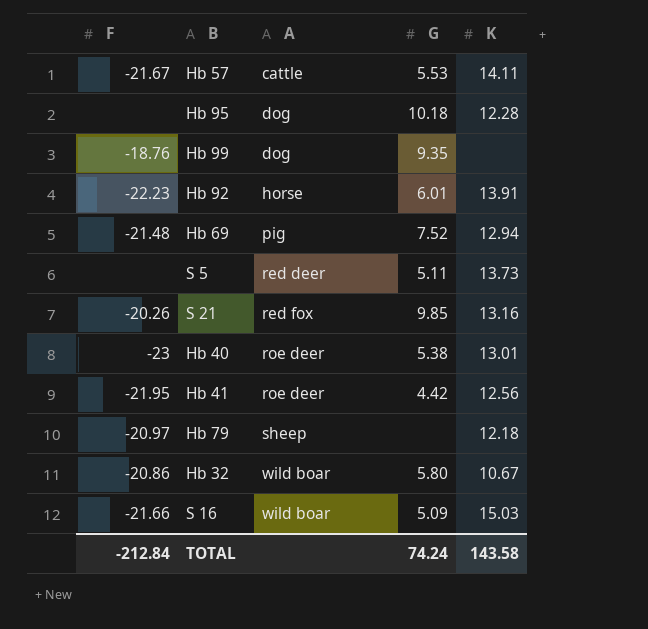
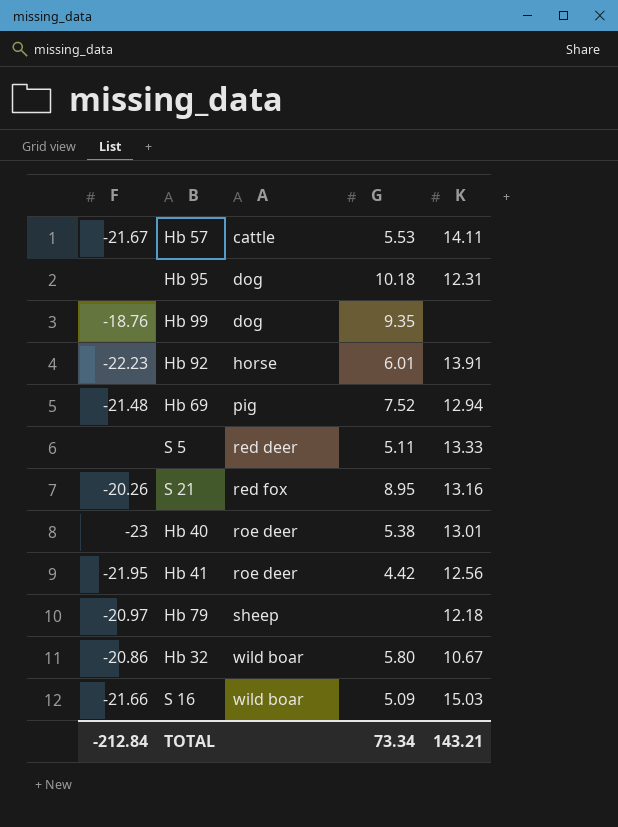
Hb 95 | K: 12.28 -> 12.31
S 5 | K: 13.73 -> 13.33
S 21 | G: 9.85 -> 8.95
TOTAL | G: 74.24 -> 73.34
TOTAL | K: 143.58 -> 143.21

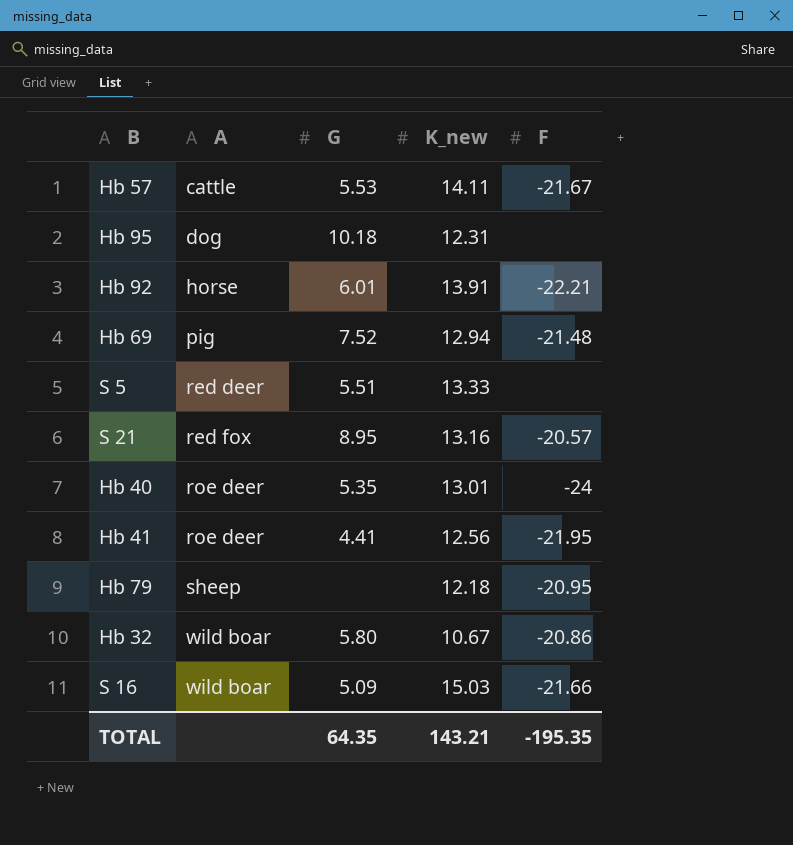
column name: K -> K_new
column F | position: 1 -> 5
row Hb 99: -18.76 | dog | 9.35 | none -> none
Hb 92 | F: -22.23 -> -22.21
S 5 | G: 5.11 -> 5.51
S 21 | F: -20.26 -> -20.57
Hb 40 | G: 5.38 -> 5.35
Hb 40 | F: -23 -> -24
Hb 41 | G: 4.42 -> 4.41
Hb 79 | F: -20.97 -> -20.95
TOTAL | G: 73.34 -> 64.35
TOTAL | F: -212.84 -> -195.35

